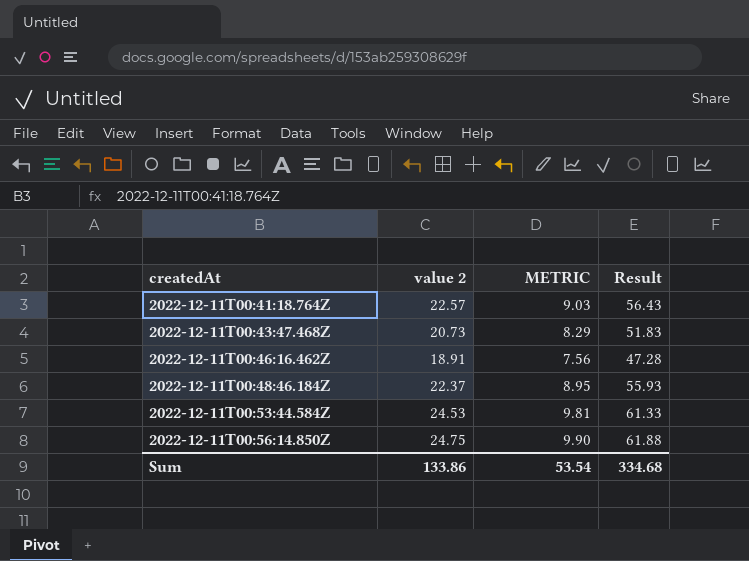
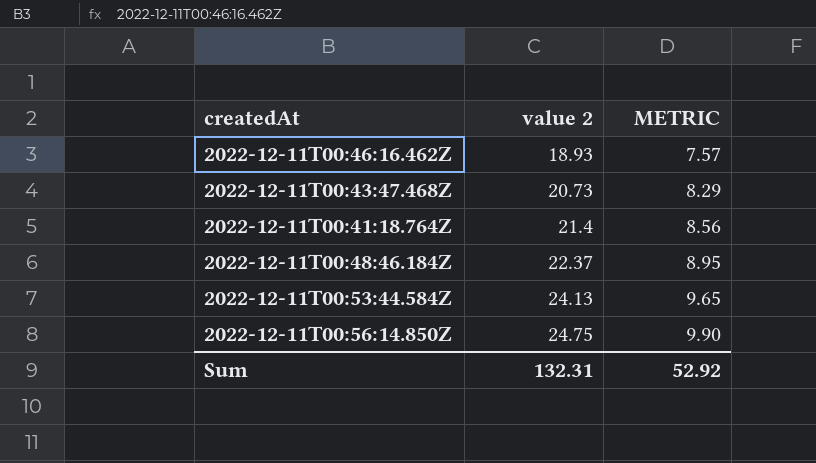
row order: createdAt ascending -> value 2 ascending
column Result | formula: [value 2] * 2.5 -> none
2022-12-11T00:46:16.462Z | value 2: 18.91 -> 18.93
2022-12-11T00:46:16.462Z | METRIC: 7.56 -> 7.57
2022-12-11T00:41:18.764Z | value 2: 22.57 -> 21.4
2022-12-11T00:41:18.764Z | METRIC: 9.03 -> 8.56
2022-12-11T00:53:44.584Z | value 2: 24.53 -> 24.13
2022-12-11T00:53:44.584Z | METRIC: 9.81 -> 9.65
Sum | value 2: 133.86 -> 132.31
Sum | METRIC: 53.54 -> 52.92

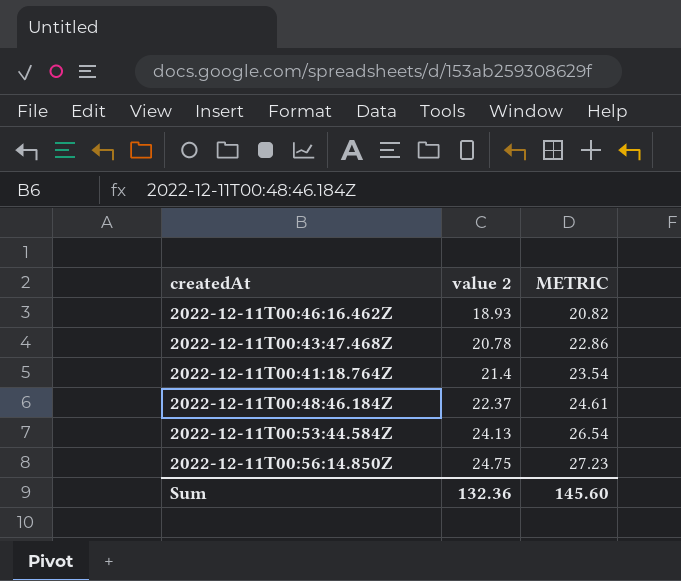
column METRIC | formula: [value 2] * 0.4 -> [value 2] * 1.1
2022-12-11T00:43:47.468Z | value 2: 20.73 -> 20.78
Sum | value 2: 132.31 -> 132.36
Sum | METRIC: 52.92 -> 145.60

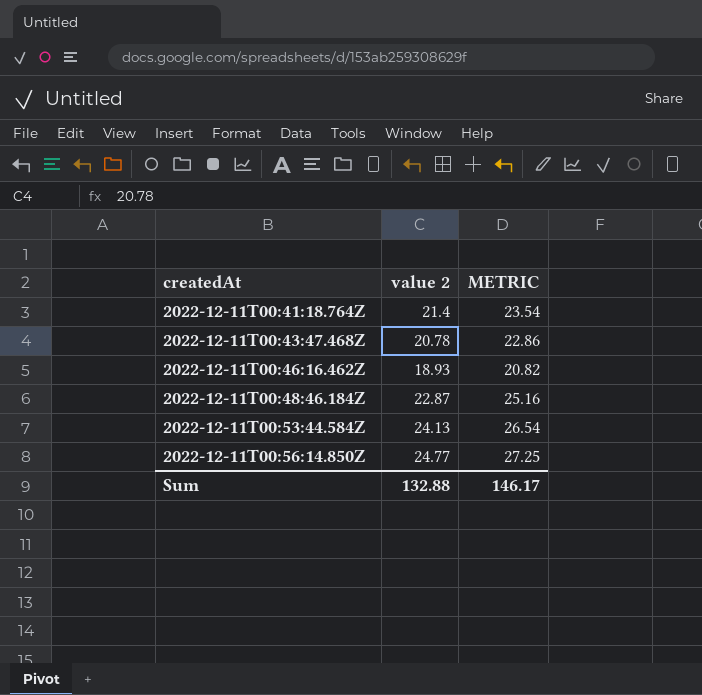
row order: value 2 ascending -> createdAt ascending
2022-12-11T00:48:46.184Z | value 2: 22.37 -> 22.87
2022-12-11T00:48:46.184Z | METRIC: 24.61 -> 25.16
2022-12-11T00:56:14.850Z | value 2: 24.75 -> 24.77
2022-12-11T00:56:14.850Z | METRIC: 27.23 -> 27.25
Sum | value 2: 132.36 -> 132.88
Sum | METRIC: 145.60 -> 146.17

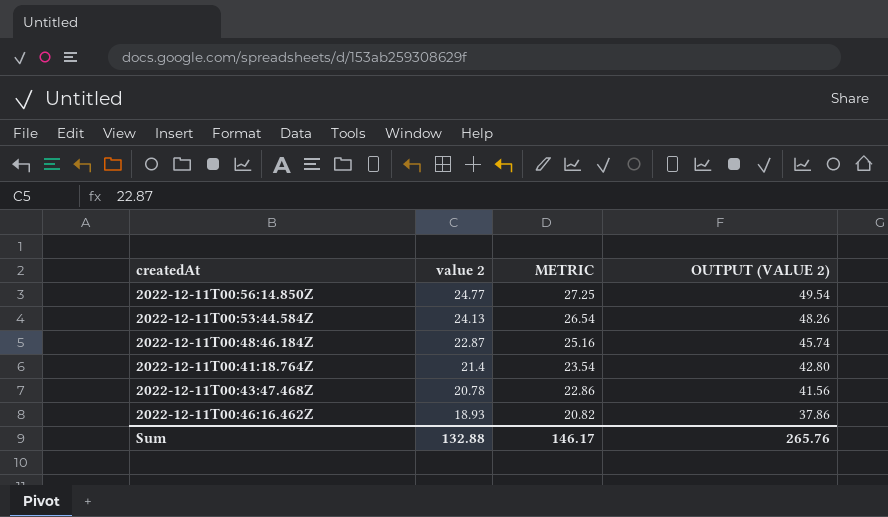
row order: createdAt ascending -> value 2 descending
column OUTPUT (VALUE 2) | formula: none -> [value 2] * 2

